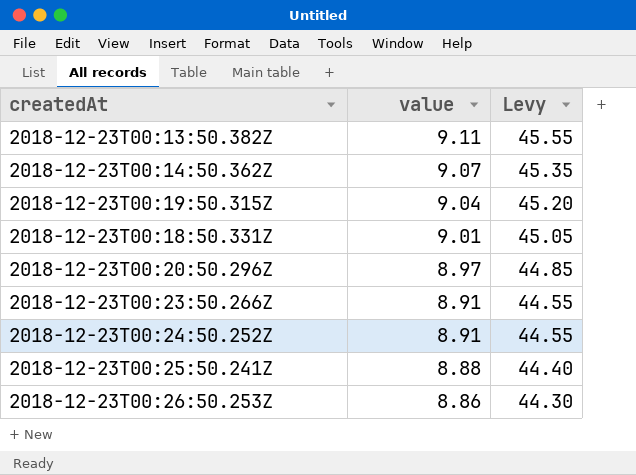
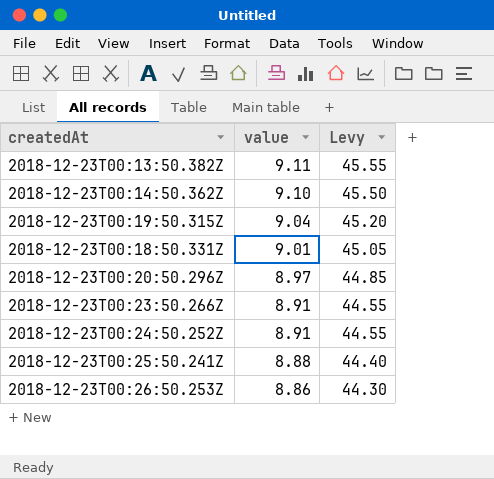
2018-12-23T00:14:50.362Z | value: 9.07 -> 9.10
2018-12-23T00:14:50.362Z | Levy: 45.35 -> 45.50

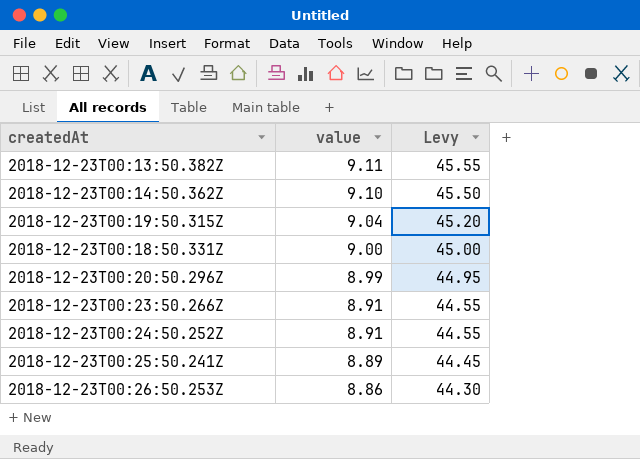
2018-12-23T00:18:50.331Z | value: 9.01 -> 9.00
2018-12-23T00:18:50.331Z | Levy: 45.05 -> 45.00
2018-12-23T00:20:50.296Z | value: 8.97 -> 8.99
2018-12-23T00:20:50.296Z | Levy: 44.85 -> 44.95
2018-12-23T00:25:50.241Z | value: 8.88 -> 8.89
2018-12-23T00:25:50.241Z | Levy: 44.40 -> 44.45

